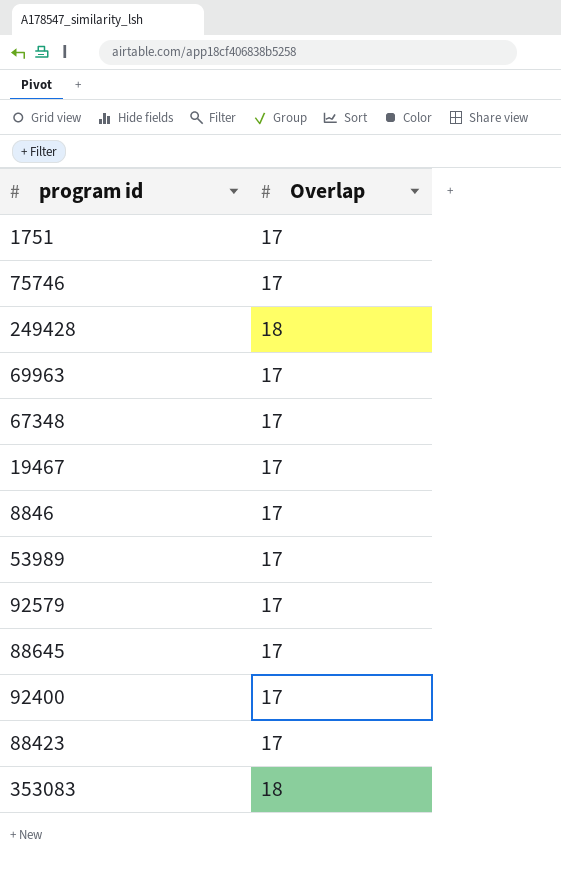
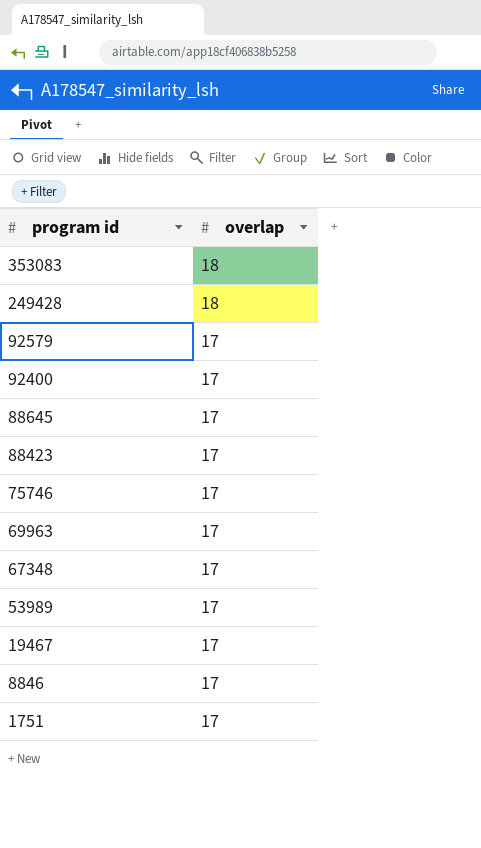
row order: none -> program id descending
column name: Overlap -> overlap

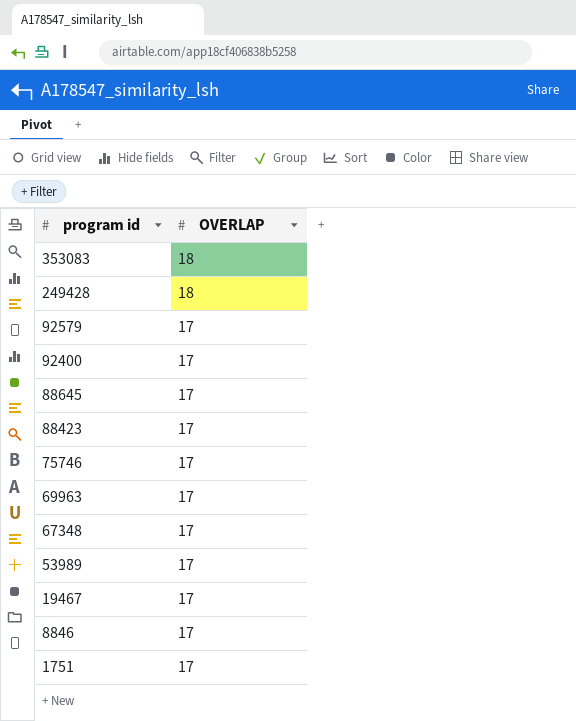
column name: overlap -> OVERLAP

